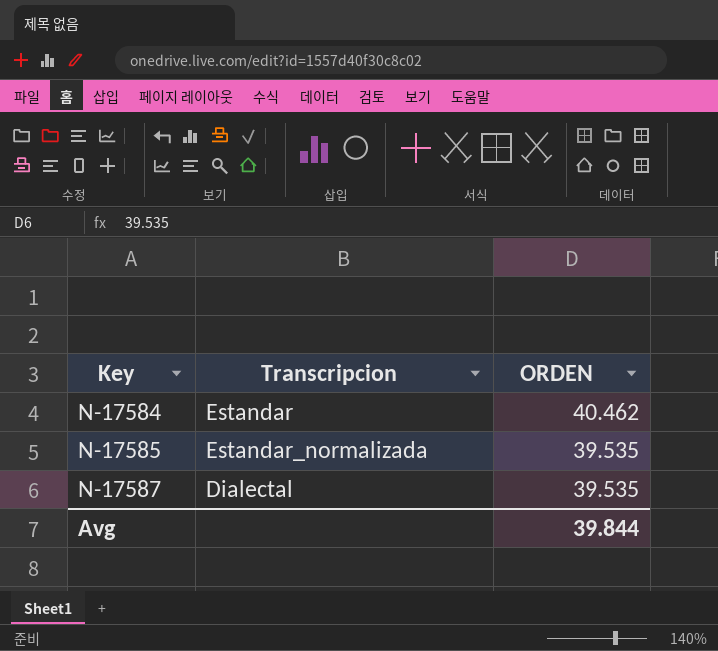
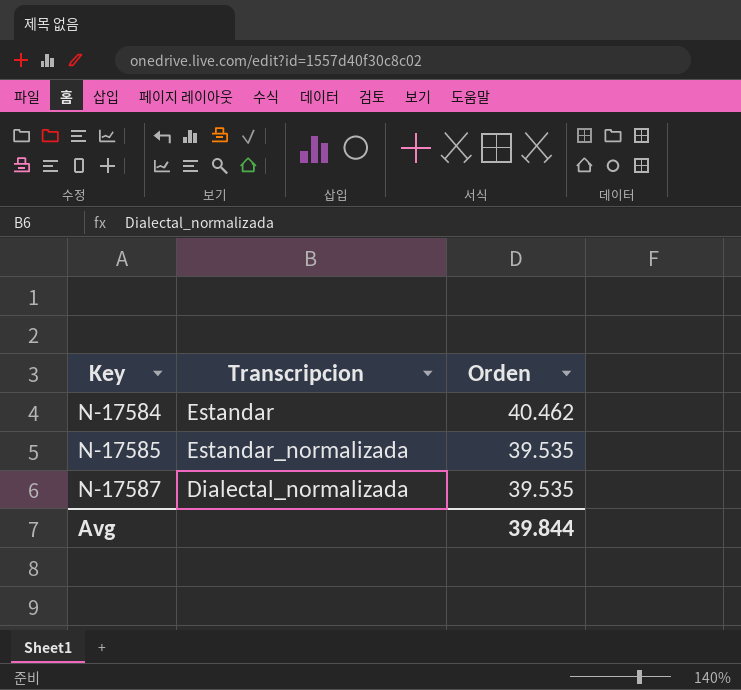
column name: ORDEN -> Orden
N-17587 | Transcripcion: Dialectal -> Dialectal_normalizada

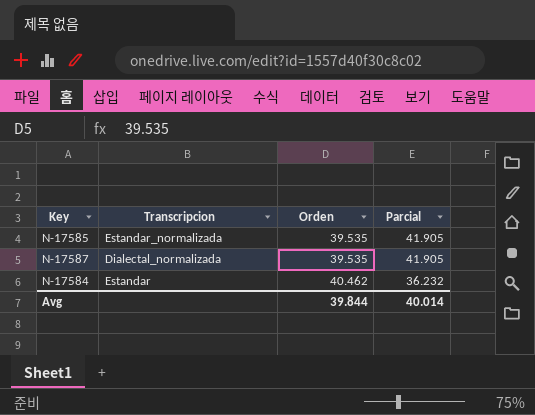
row order: Key ascending -> Orden ascending
column Parcial | position: none -> 4

